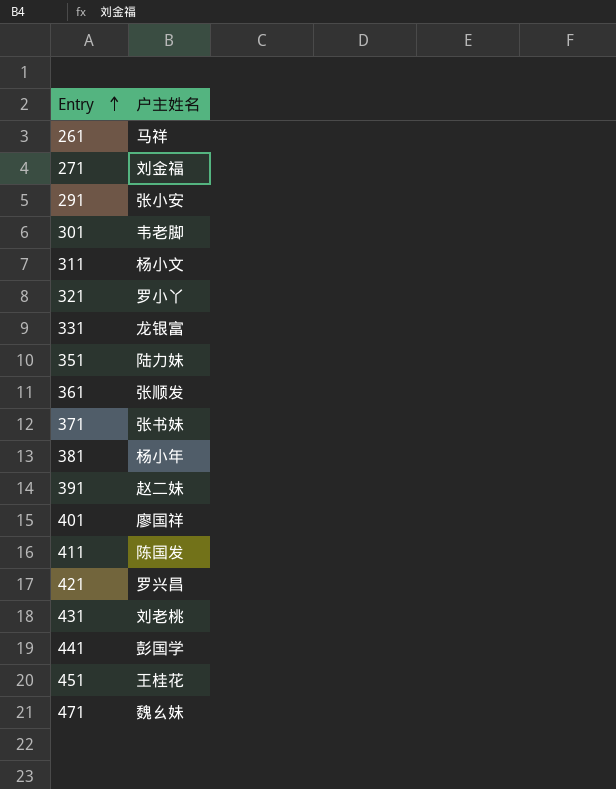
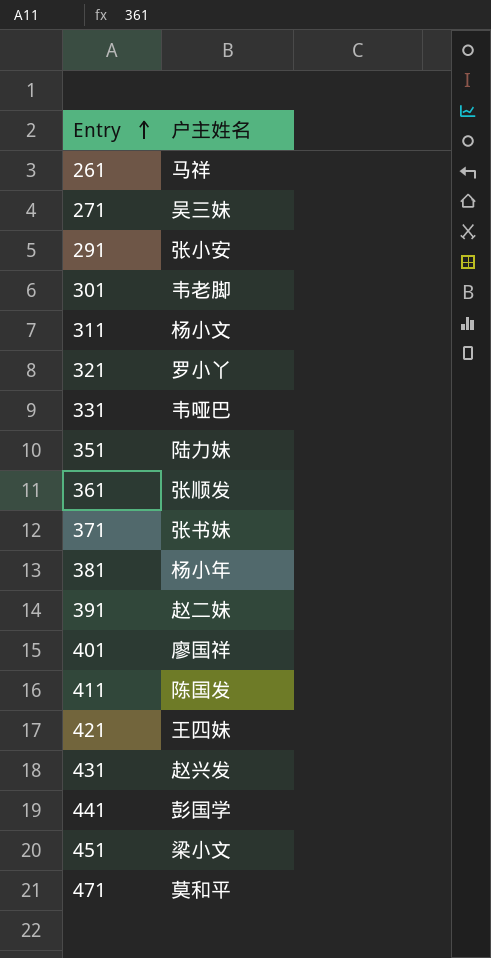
271 | 户主姓名: 刘金福 -> 吴三妹
331 | 户主姓名: 龙银富 -> 韦哑巴
421 | 户主姓名: 罗兴昌 -> 王四妹
431 | 户主姓名: 刘老桃 -> 赵兴发
451 | 户主姓名: 王桂花 -> 梁小文
471 | 户主姓名: 魏幺妹 -> 莫和平

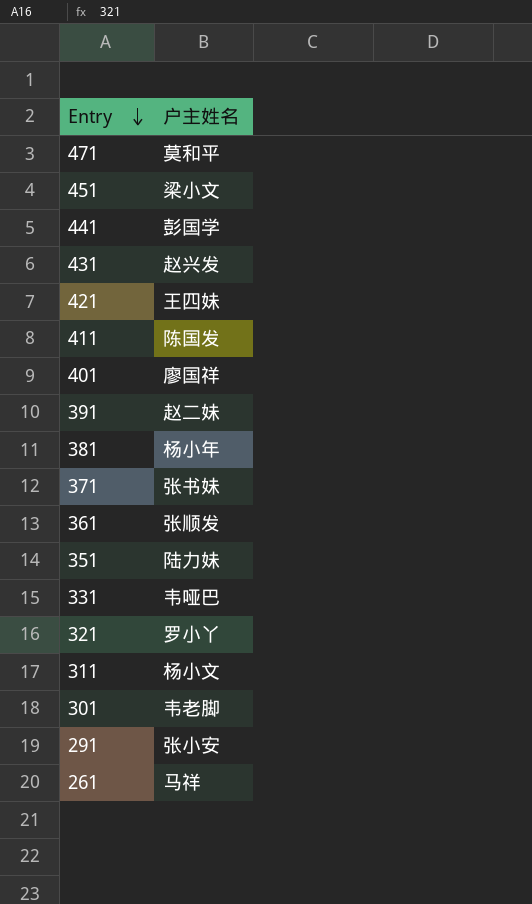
row order: Entry ascending -> Entry descending
row 271: 吴三妹 -> none

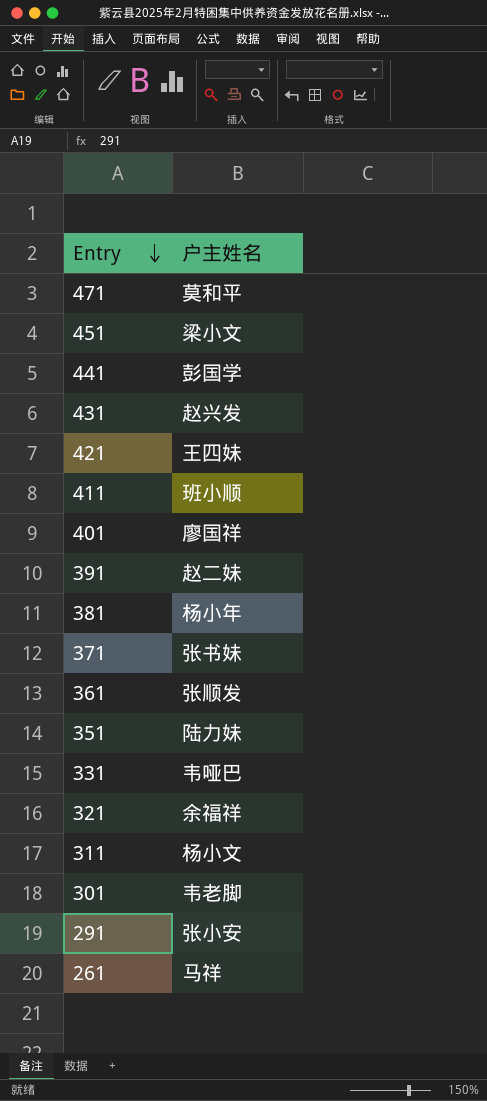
411 | 户主姓名: 陈国发 -> 班小顺
321 | 户主姓名: 罗小丫 -> 余福祥

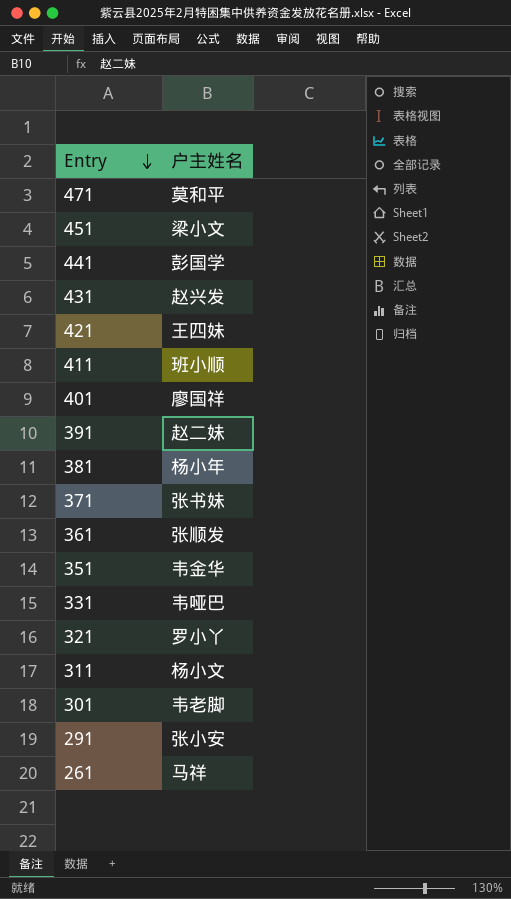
351 | 户主姓名: 陆力妹 -> 韦金华
321 | 户主姓名: 余福祥 -> 罗小丫

